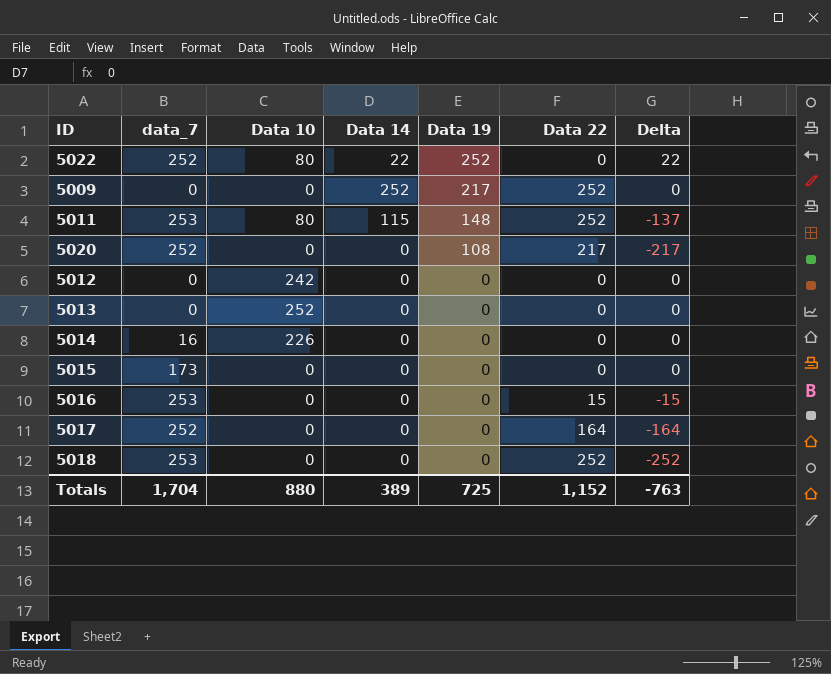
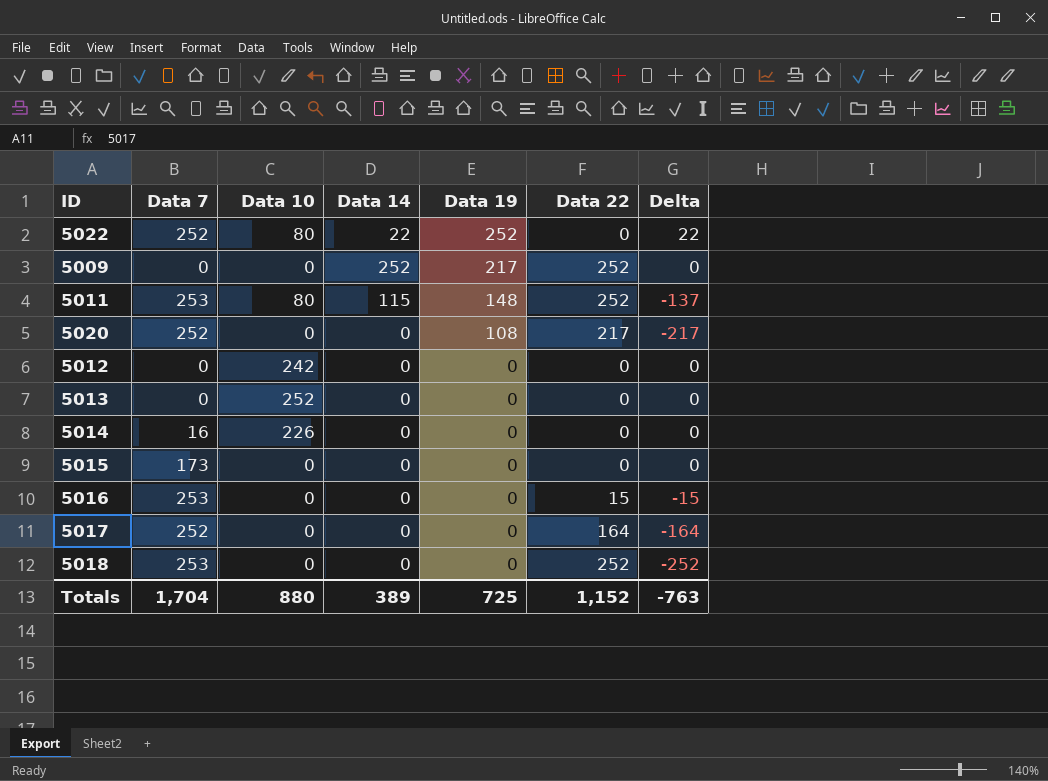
column name: data_7 -> Data 7

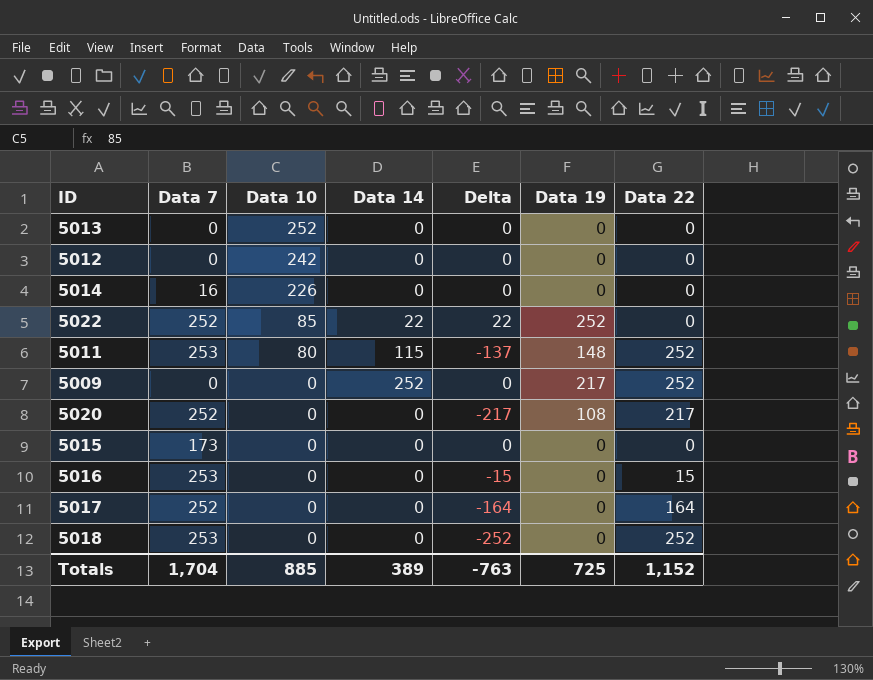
row order: Data 19 descending -> Data 10 descending
column Delta | position: 7 -> 5
5022 | Data 10: 80 -> 85
Totals | Data 10: 880 -> 885

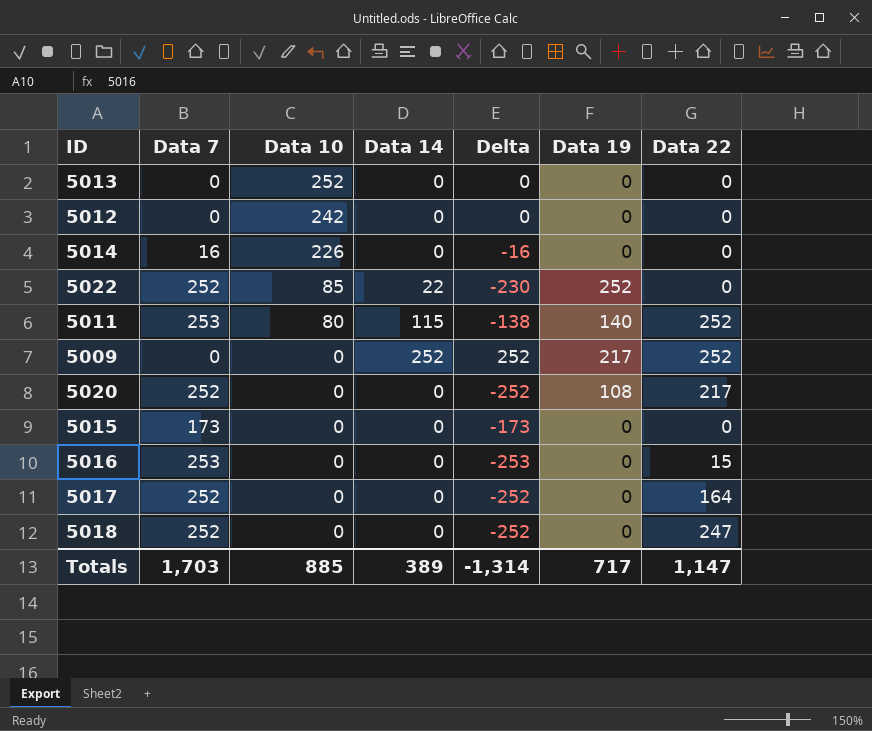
column Delta | formula: [Data 14] - [Data 22] -> [Data 14] - [Data 7]
5011 | Data 19: 148 -> 140
5018 | Data 7: 253 -> 252
5018 | Data 22: 252 -> 247
Totals | Data 7: 1,704 -> 1,703
Totals | Delta: -763 -> -1,314
Totals | Data 19: 725 -> 717
Totals | Data 22: 1,152 -> 1,147

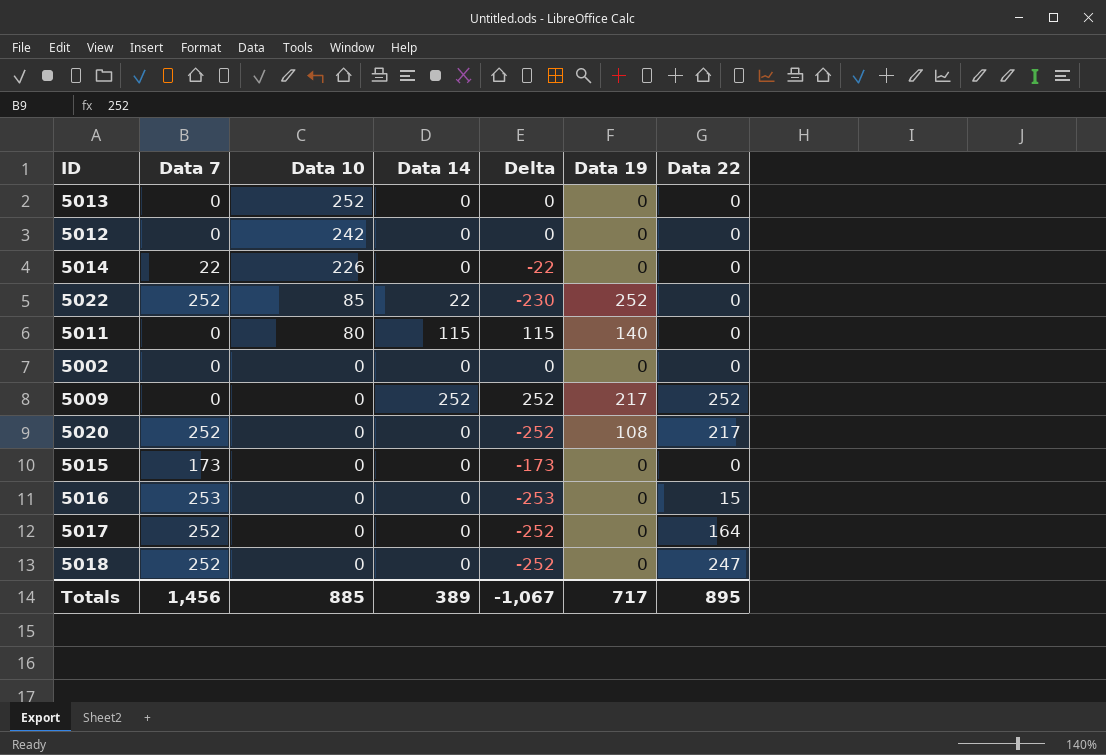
5014 | Data 7: 16 -> 22
5014 | Delta: -16 -> -22
5011 | Data 7: 253 -> 0
5011 | Delta: -138 -> 115
5011 | Data 22: 252 -> 0
row 5002: none -> 0 | 0 | 0 | 0 | 0 | 0
Totals | Data 7: 1,703 -> 1,456
Totals | Delta: -1,314 -> -1,067
Totals | Data 22: 1,147 -> 895

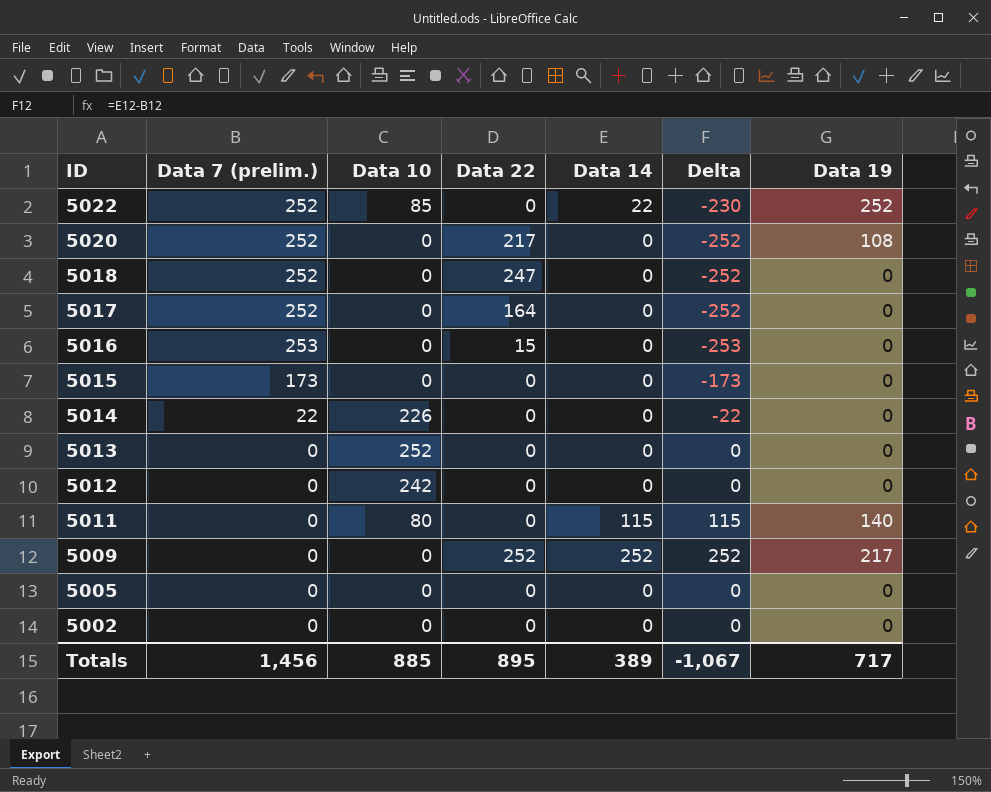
row order: Data 10 descending -> ID descending
column name: Data 7 -> Data 7 (prelim.)
column Data 22 | position: 7 -> 4
row 5005: none -> 0 | 0 | 0 | 0 | 0 | 0

